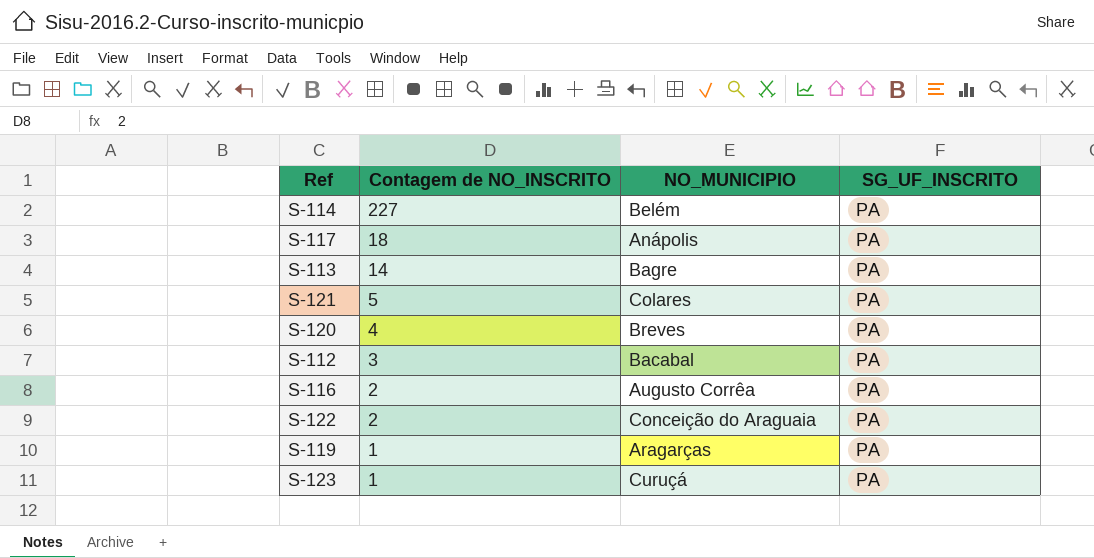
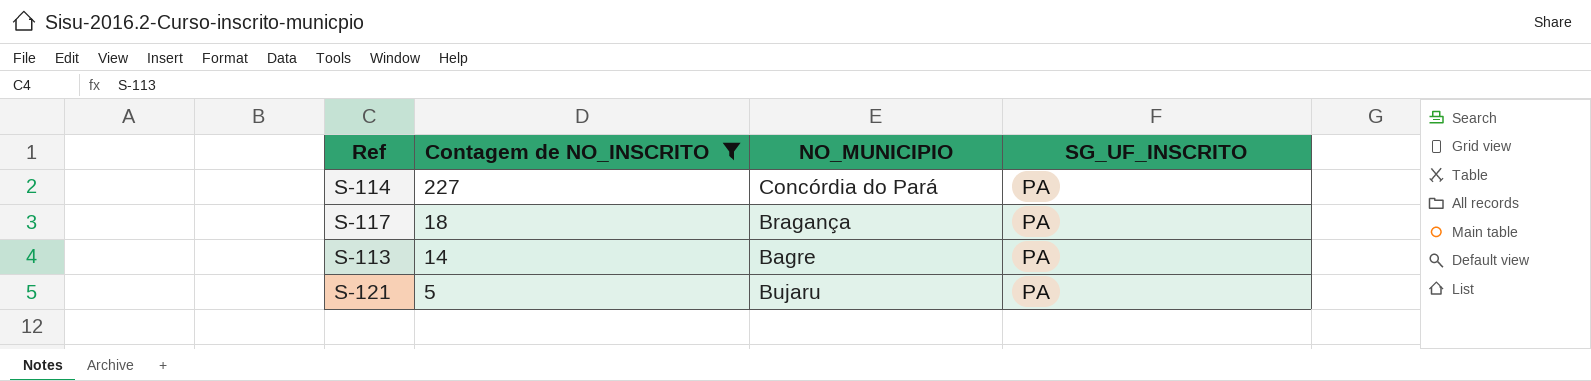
filter: none -> Contagem de NO_INSCRITO >= 5
S-114 | NO_MUNICIPIO: Belém -> Concórdia do Pará
S-117 | NO_MUNICIPIO: Anápolis -> Bragança
S-121 | NO_MUNICIPIO: Colares -> Bujaru

